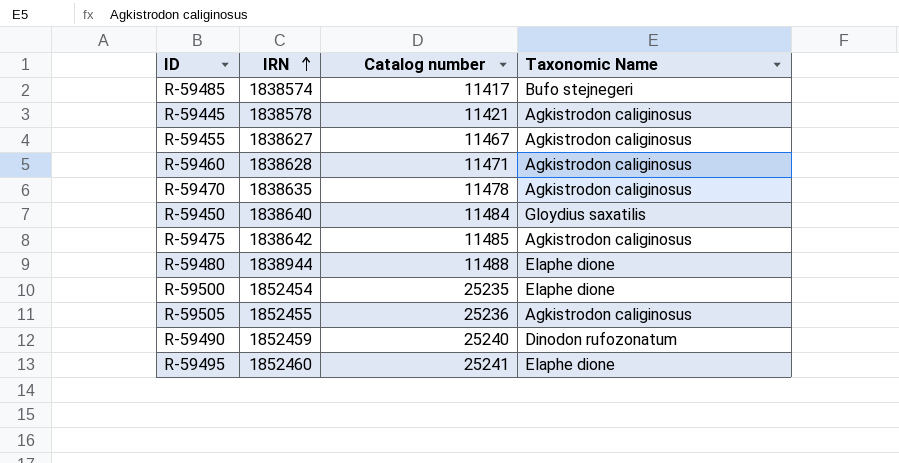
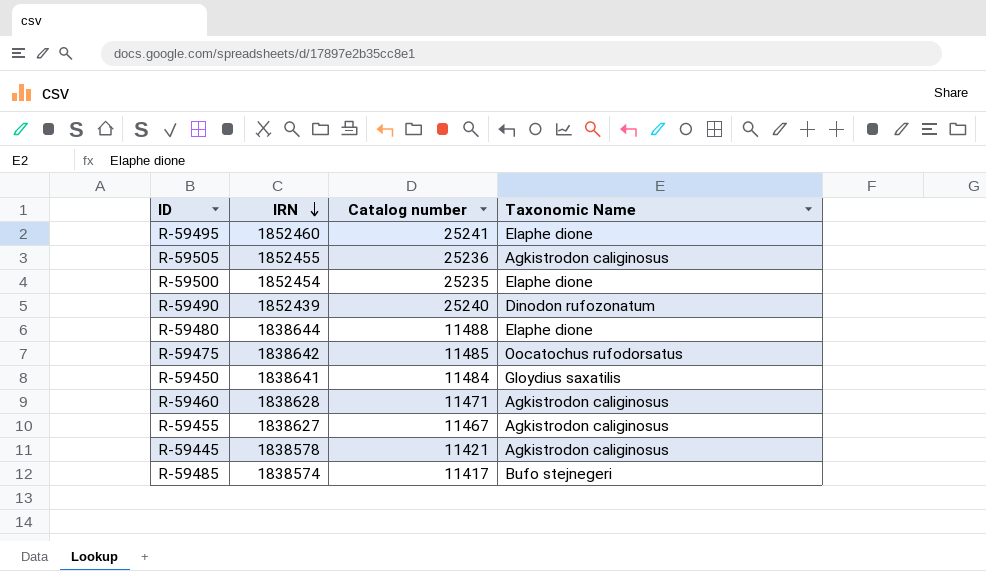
row order: IRN ascending -> IRN descending
row R-59470: 1838635 | 11478 | Agkistrodon caliginosus -> none
R-59490 | IRN: 1852459 -> 1852439
R-59480 | IRN: 1838944 -> 1838644
R-59475 | Taxonomic Name: Agkistrodon caliginosus -> Oocatochus rufodorsatus
R-59450 | IRN: 1838640 -> 1838641

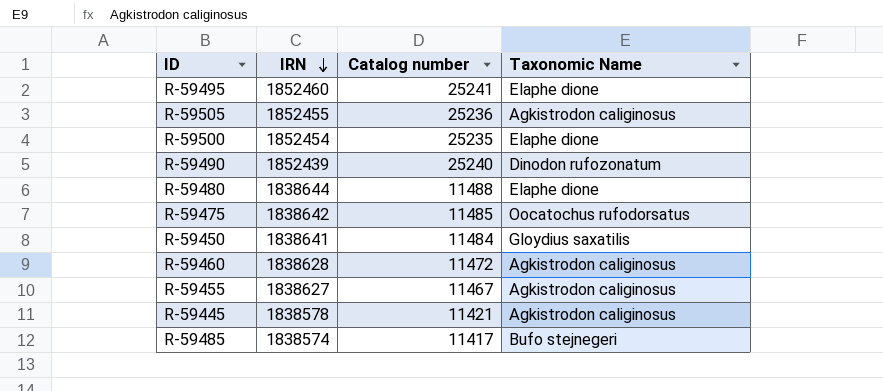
R-59460 | Catalog number: 11471 -> 11472

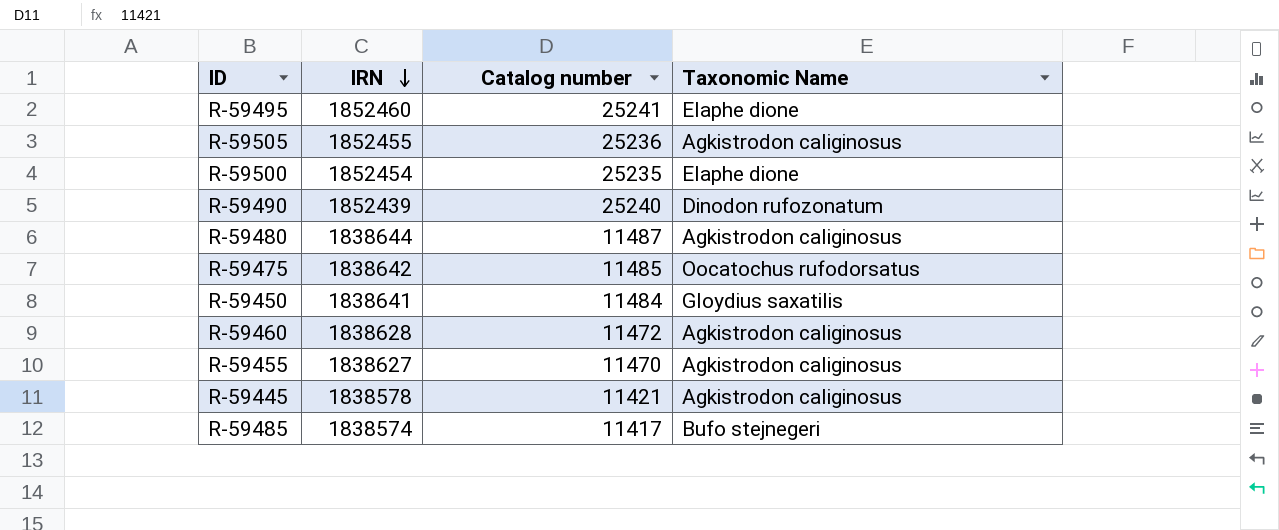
R-59480 | Catalog number: 11488 -> 11487
R-59480 | Taxonomic Name: Elaphe dione -> Agkistrodon caliginosus
R-59455 | Catalog number: 11467 -> 11470

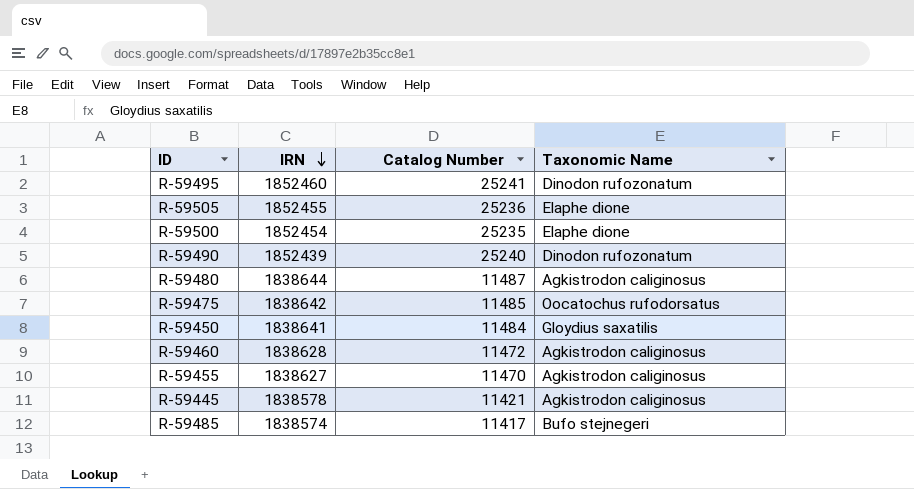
column name: Catalog number -> Catalog Number
R-59495 | Taxonomic Name: Elaphe dione -> Dinodon rufozonatum
R-59505 | Taxonomic Name: Agkistrodon caliginosus -> Elaphe dione

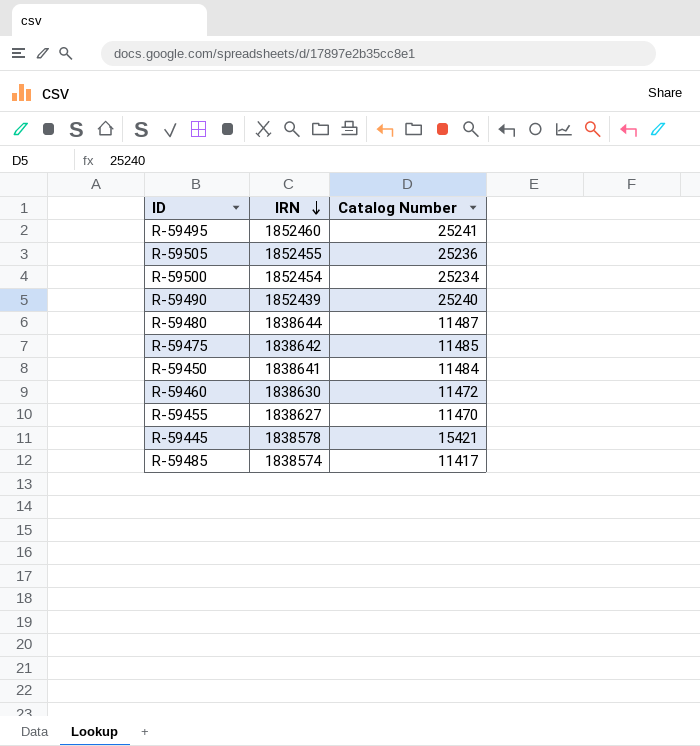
column Taxonomic Name | position: 4 -> none
R-59500 | Catalog Number: 25235 -> 25234
R-59460 | IRN: 1838628 -> 1838630
R-59445 | Catalog Number: 11421 -> 15421

